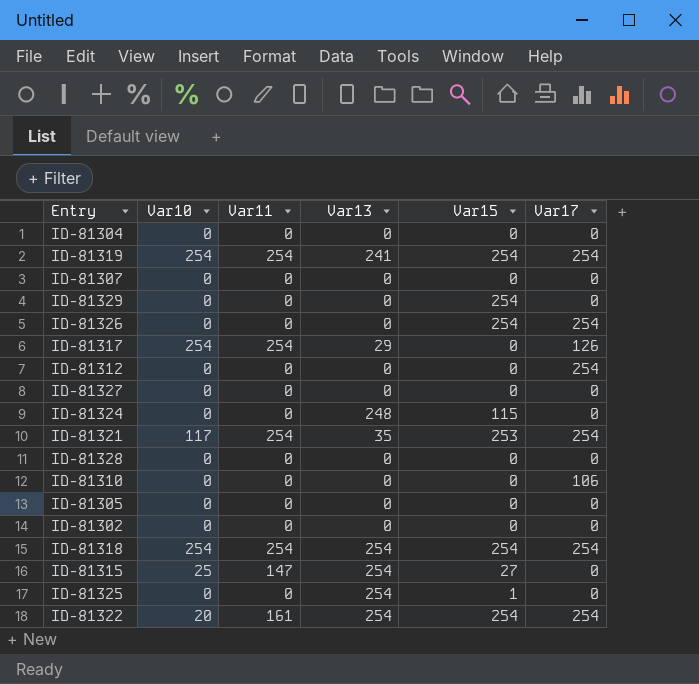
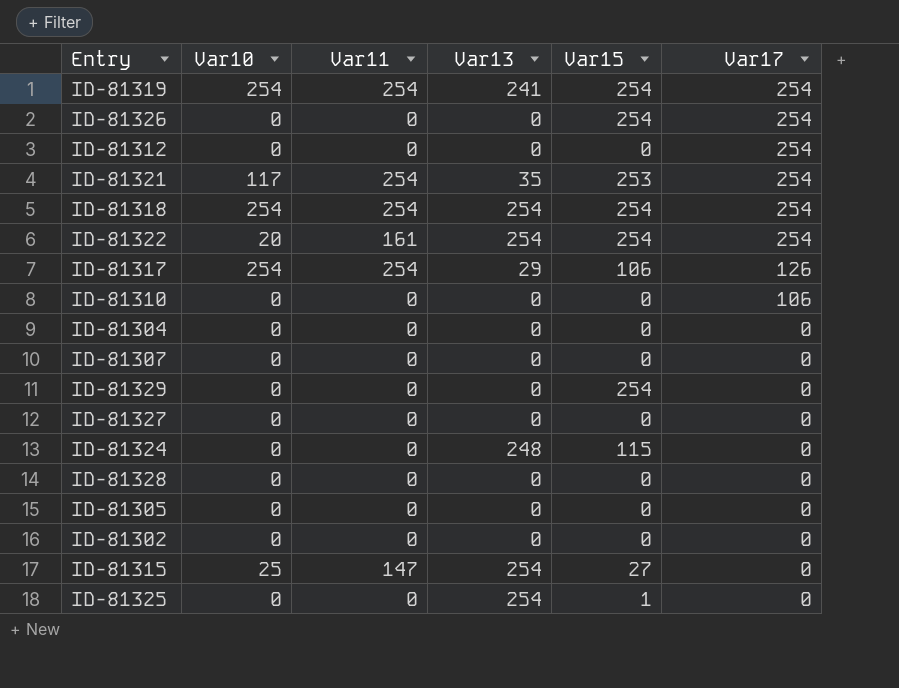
row order: none -> Var17 descending
ID-81317 | Var15: 0 -> 106

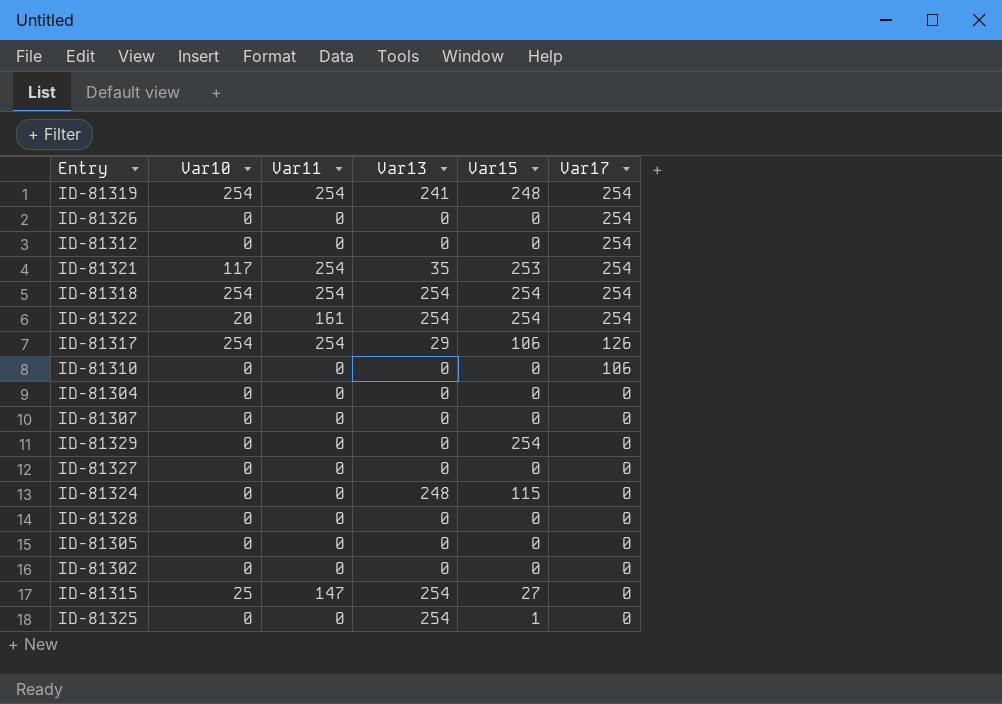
ID-81319 | Var15: 254 -> 248
ID-81326 | Var15: 254 -> 0

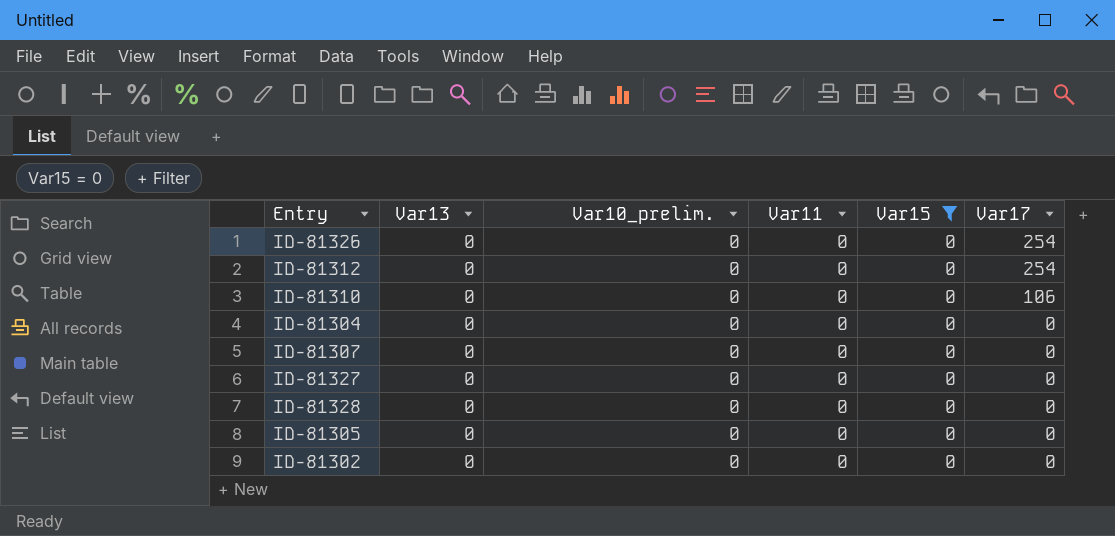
filter: none -> Var15 = 0
column Var13 | position: 4 -> 2
column name: Var10 -> Var10_prelim.

